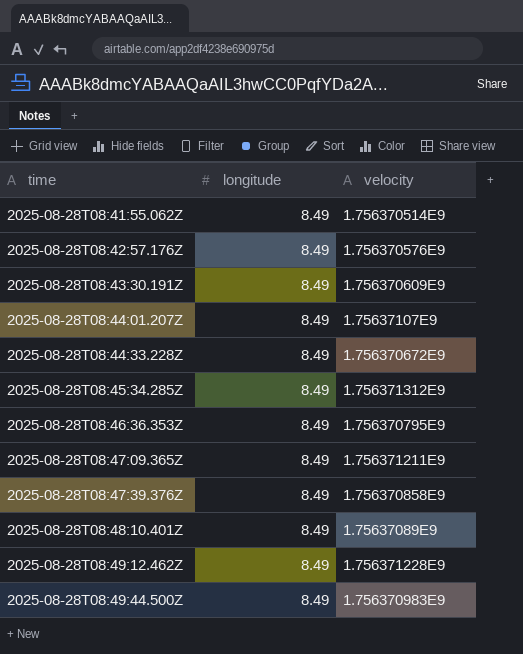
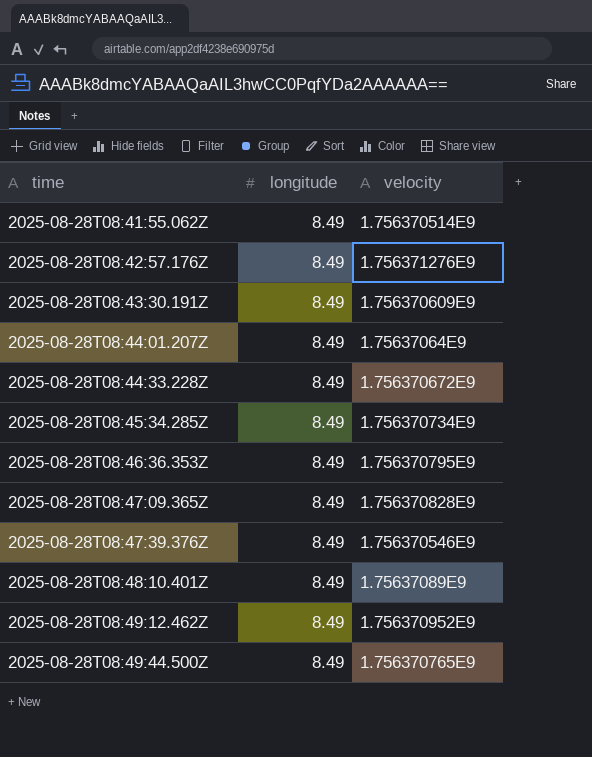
2025-08-28T08:42:57.176Z | velocity: 1.756370576E9 -> 1.756371276E9
2025-08-28T08:44:01.207Z | velocity: 1.75637107E9 -> 1.75637064E9
2025-08-28T08:45:34.285Z | velocity: 1.756371312E9 -> 1.756370734E9
2025-08-28T08:47:09.365Z | velocity: 1.756371211E9 -> 1.756370828E9
2025-08-28T08:47:39.376Z | velocity: 1.756370858E9 -> 1.756370546E9
2025-08-28T08:49:12.462Z | velocity: 1.756371228E9 -> 1.756370952E9
2025-08-28T08:49:44.500Z | velocity: 1.756370983E9 -> 1.756370765E9

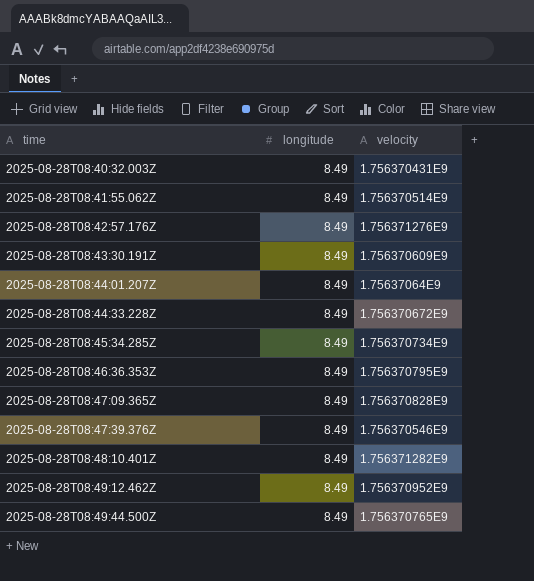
row 2025-08-28T08:40:32.003Z: none -> 8.49 | 1.756370431E9
2025-08-28T08:48:10.401Z | velocity: 1.75637089E9 -> 1.756371282E9

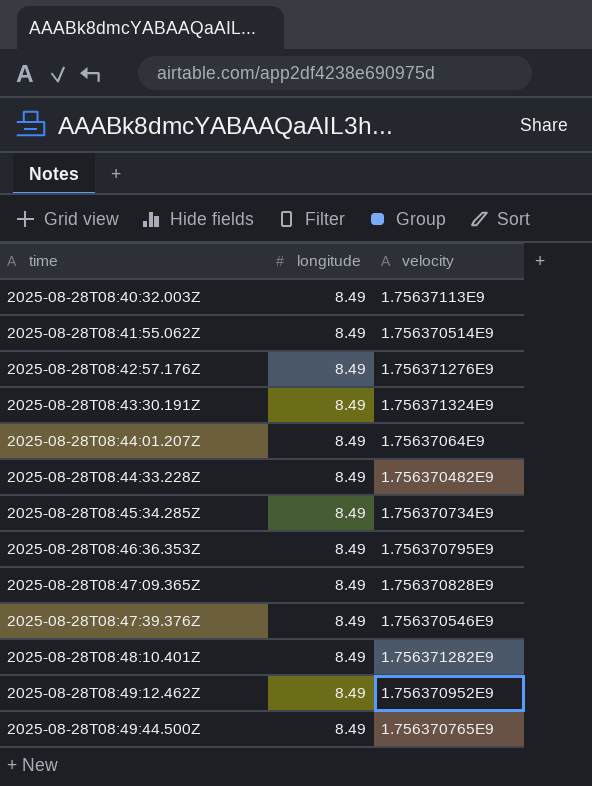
2025-08-28T08:40:32.003Z | velocity: 1.756370431E9 -> 1.75637113E9
2025-08-28T08:43:30.191Z | velocity: 1.756370609E9 -> 1.756371324E9
2025-08-28T08:44:33.228Z | velocity: 1.756370672E9 -> 1.756370482E9

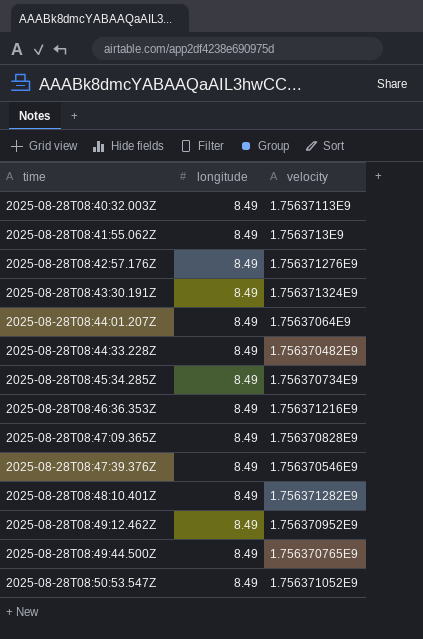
2025-08-28T08:41:55.062Z | velocity: 1.756370514E9 -> 1.7563713E9
2025-08-28T08:46:36.353Z | velocity: 1.756370795E9 -> 1.756371216E9
row 2025-08-28T08:50:53.547Z: none -> 8.49 | 1.756371052E9

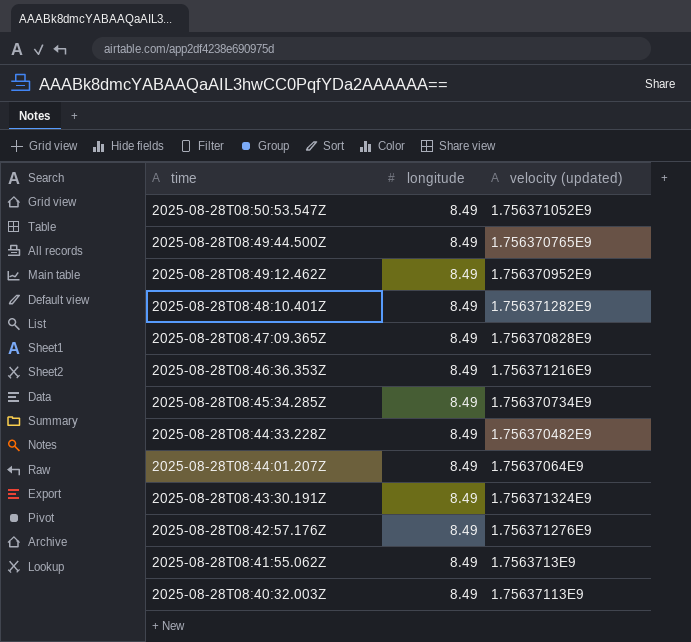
row order: time ascending -> time descending
column name: velocity -> velocity (updated)
row 2025-08-28T08:47:39.376Z: 8.49 | 1.756370546E9 -> none

